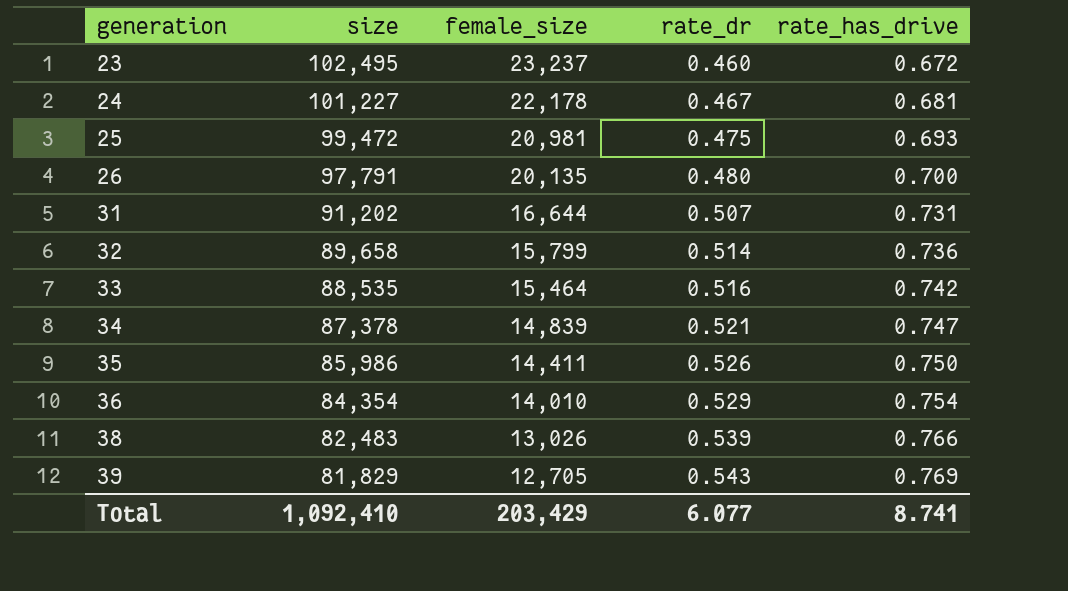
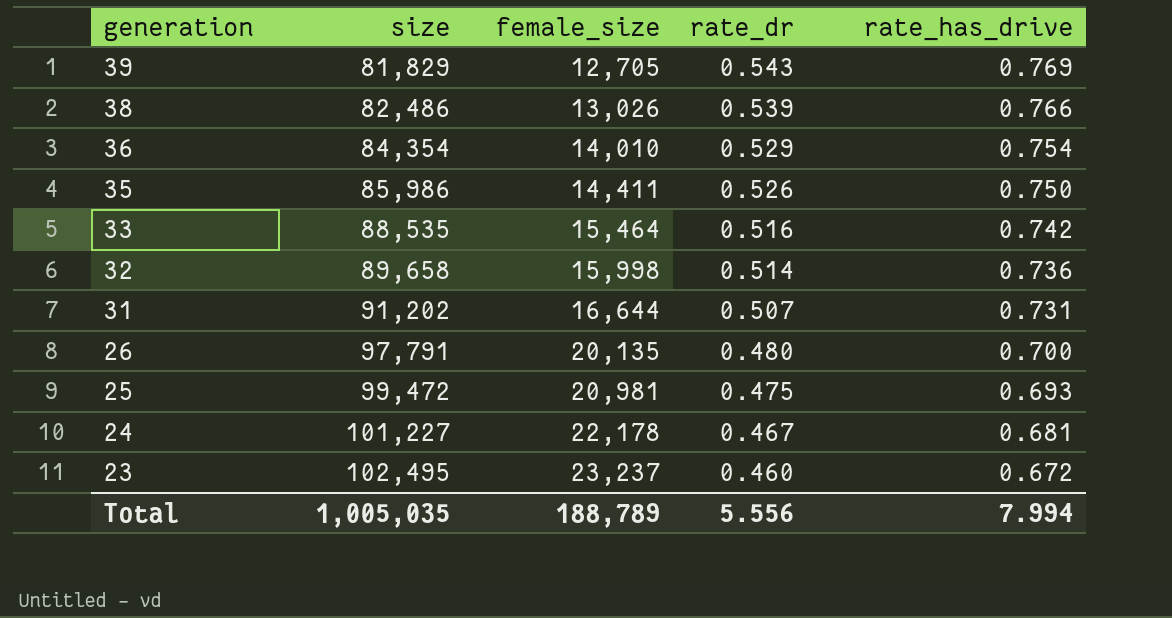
row order: generation ascending -> generation descending
row 34: 87,378 | 14,839 | 0.521 | 0.747 -> none
38 | size: 82,483 -> 82,486
32 | female_size: 15,799 -> 15,998
Total | size: 1,092,410 -> 1,005,035
Total | female_size: 203,429 -> 188,789
Total | rate_dr: 6.077 -> 5.556
Total | rate_has_drive: 8.741 -> 7.994

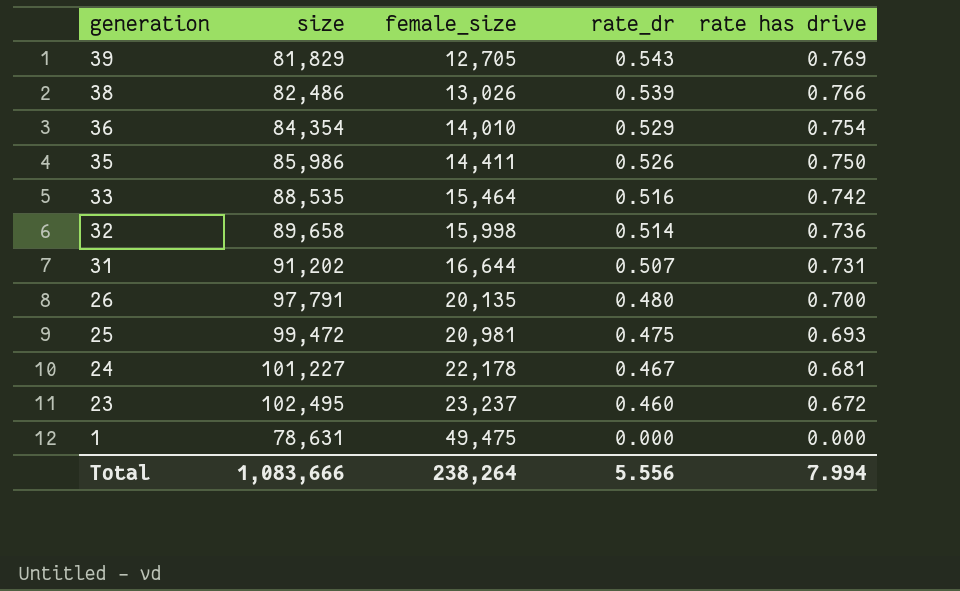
column name: rate_has_drive -> rate has drive
row 1: none -> 78,631 | 49,475 | 0.000 | 0.000
Total | size: 1,005,035 -> 1,083,666
Total | female_size: 188,789 -> 238,264

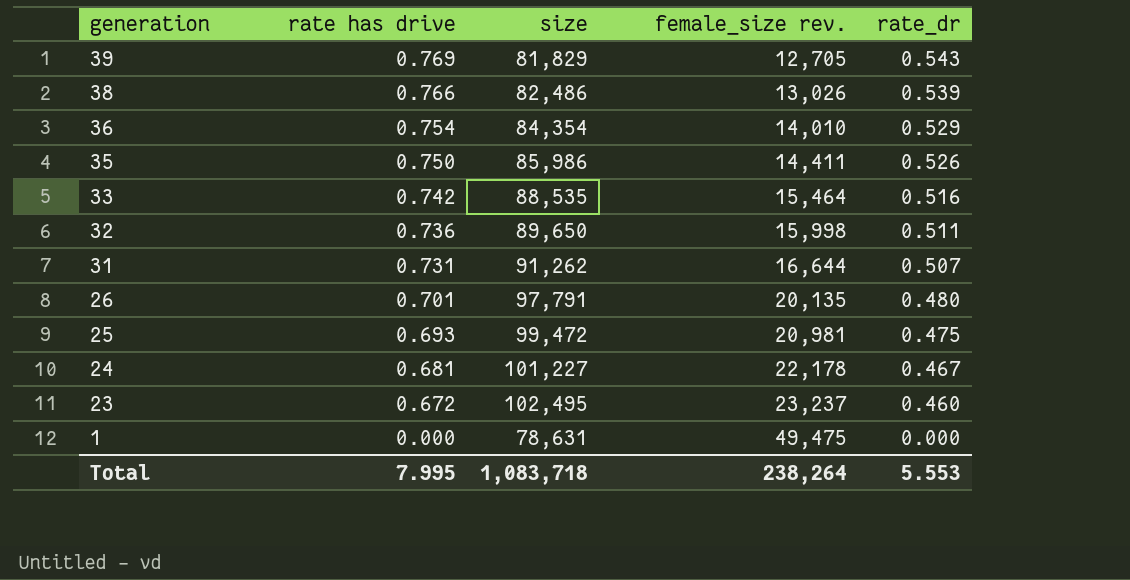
column rate has drive | position: 5 -> 2
column name: female_size -> female_size rev.
32 | size: 89,658 -> 89,650
32 | rate_dr: 0.514 -> 0.511
31 | size: 91,202 -> 91,262
26 | rate has drive: 0.700 -> 0.701
Total | rate has drive: 7.994 -> 7.995
Total | size: 1,083,666 -> 1,083,718
Total | rate_dr: 5.556 -> 5.553

